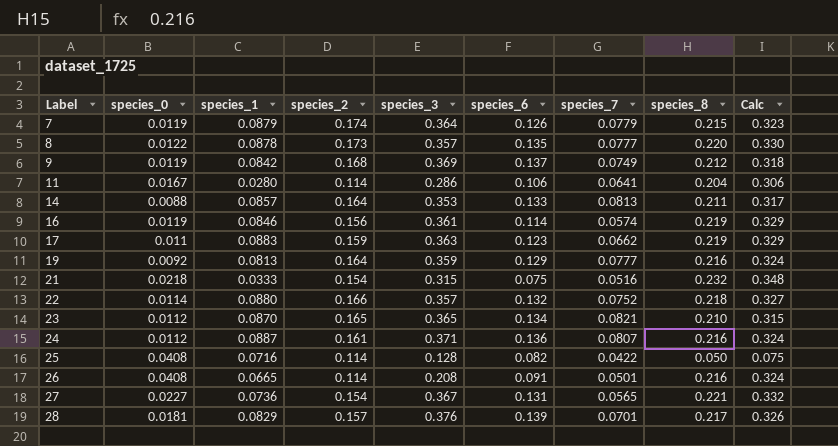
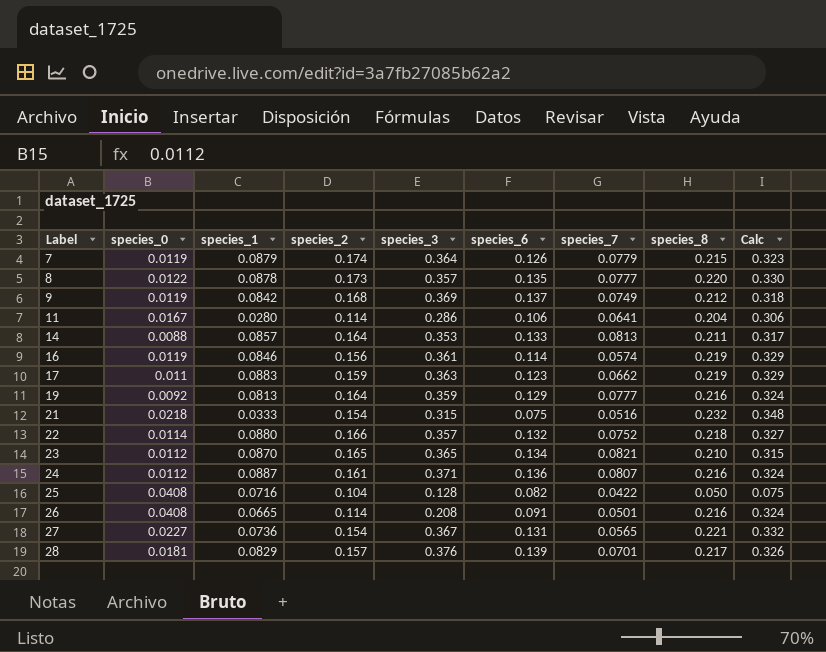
25 | species_2: 0.114 -> 0.104

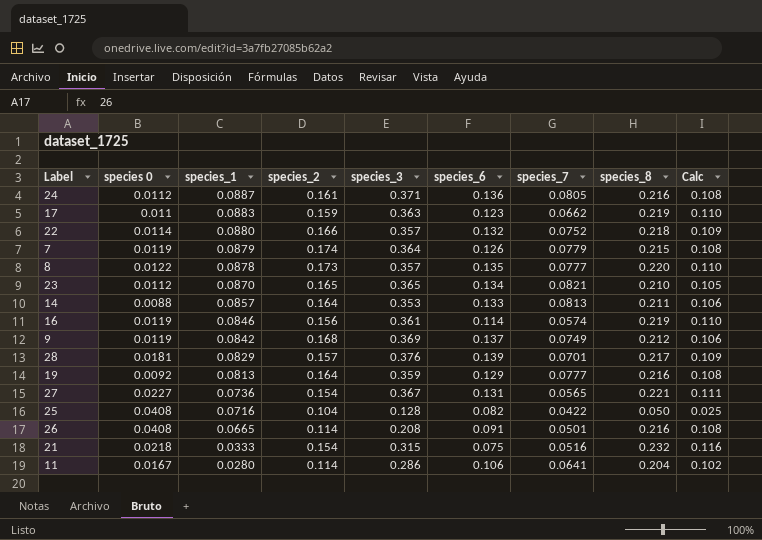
row order: Label ascending -> species_1 descending
column name: species_0 -> species 0
column Calc | formula: [species_8] * 1.5 -> [species_8] * 0.5
24 | species_7: 0.0807 -> 0.0805

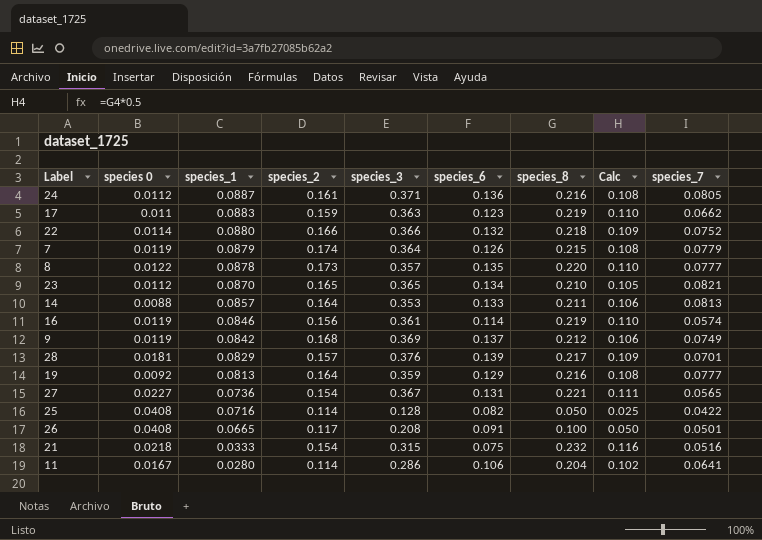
column species_7 | position: 7 -> 9
22 | species_3: 0.357 -> 0.366
25 | species_2: 0.104 -> 0.114
26 | species_2: 0.114 -> 0.117
26 | species_8: 0.216 -> 0.100
26 | Calc: 0.108 -> 0.050

